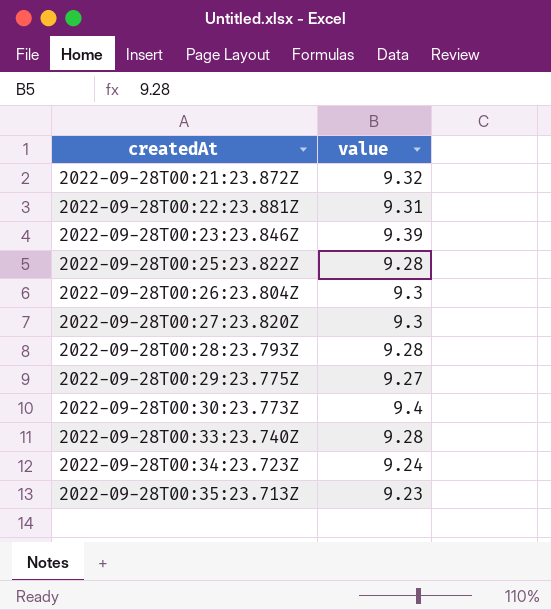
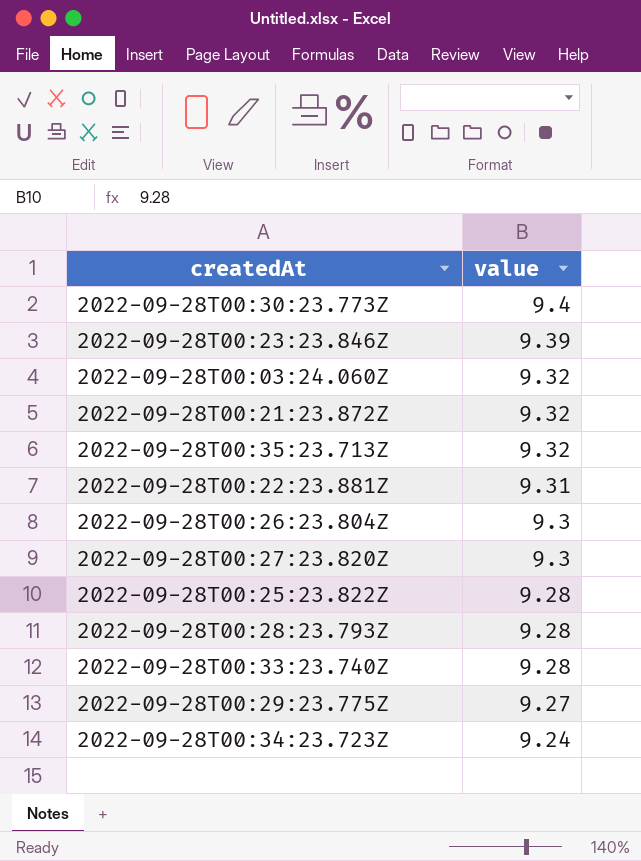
row order: createdAt ascending -> value descending
row 2022-09-28T00:03:24.060Z: none -> 9.32
2022-09-28T00:35:23.713Z | value: 9.23 -> 9.32

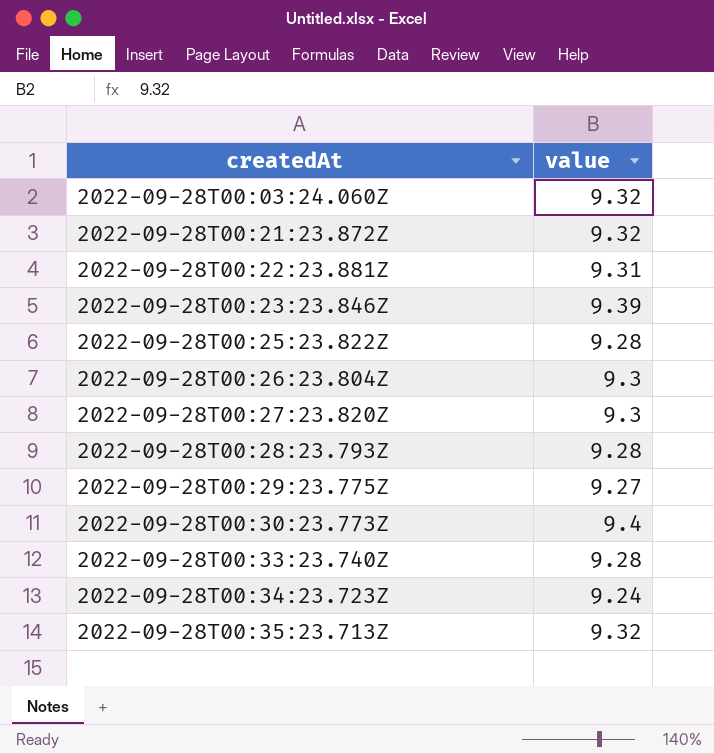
row order: value descending -> createdAt ascending

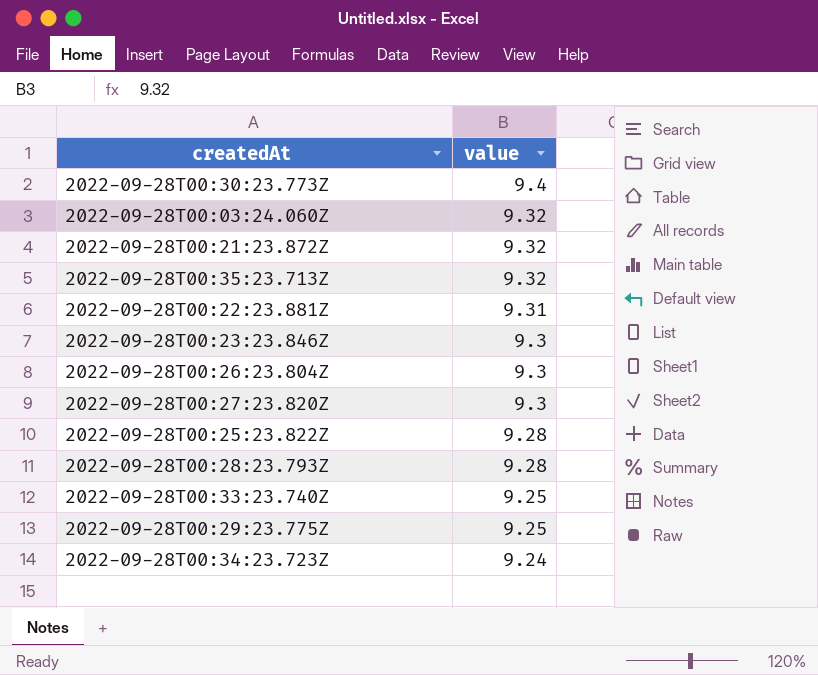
row order: createdAt ascending -> value descending
2022-09-28T00:23:23.846Z | value: 9.39 -> 9.3
2022-09-28T00:33:23.740Z | value: 9.28 -> 9.25
2022-09-28T00:29:23.775Z | value: 9.27 -> 9.25

